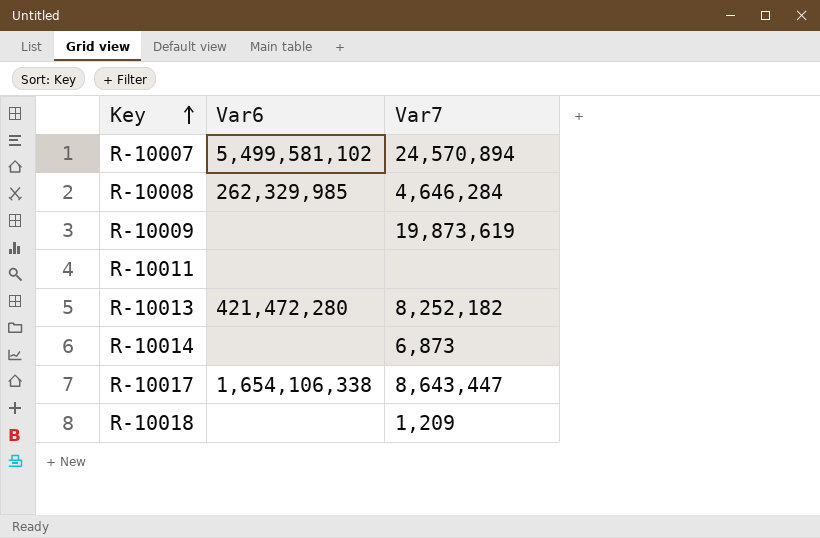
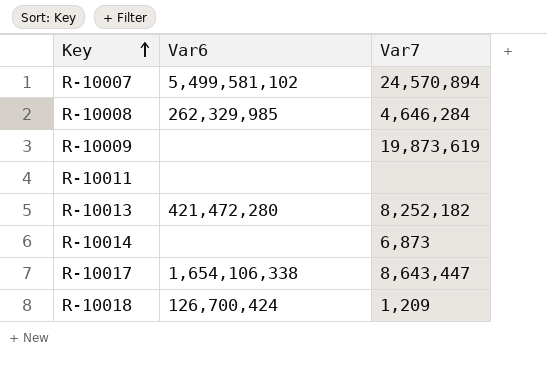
R-10018 | Var6: none -> 126,700,424

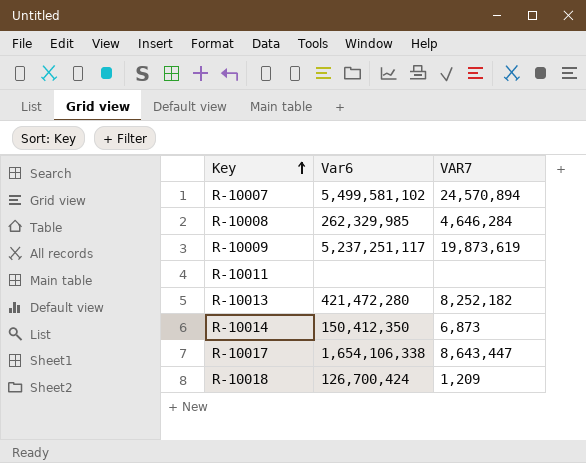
column name: Var7 -> VAR7
R-10009 | Var6: none -> 5,237,251,117
R-10014 | Var6: none -> 150,412,350

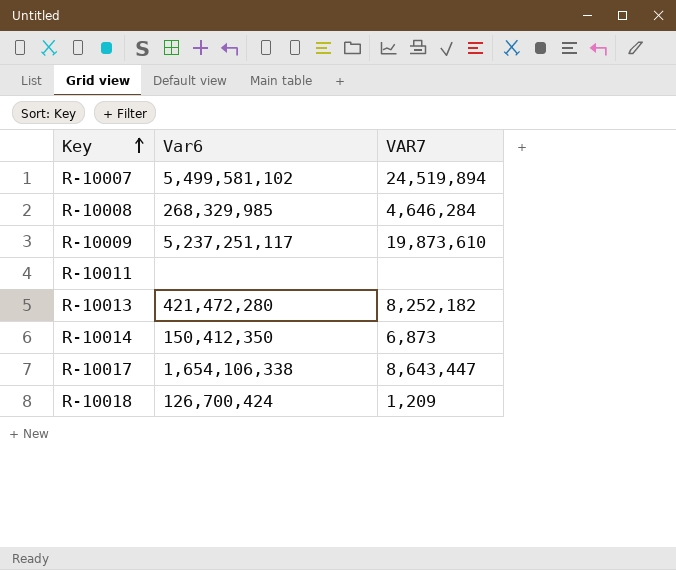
R-10007 | VAR7: 24,570,894 -> 24,519,894
R-10008 | Var6: 262,329,985 -> 268,329,985
R-10009 | VAR7: 19,873,619 -> 19,873,610

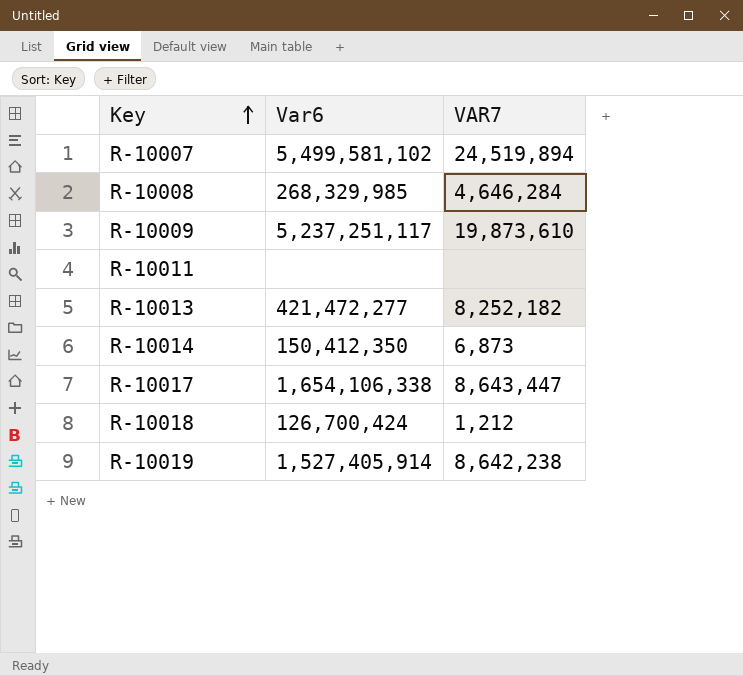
R-10013 | Var6: 421,472,280 -> 421,472,277
R-10018 | VAR7: 1,209 -> 1,212
row R-10019: none -> 1,527,405,914 | 8,642,238

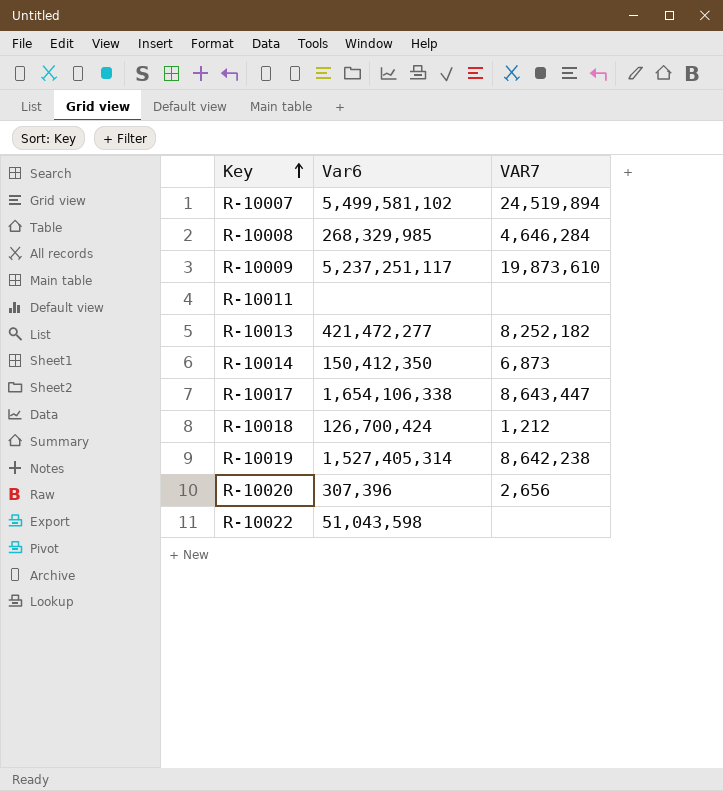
R-10019 | Var6: 1,527,405,914 -> 1,527,405,314
row R-10020: none -> 307,396 | 2,656
row R-10022: none -> 51,043,598 | none

